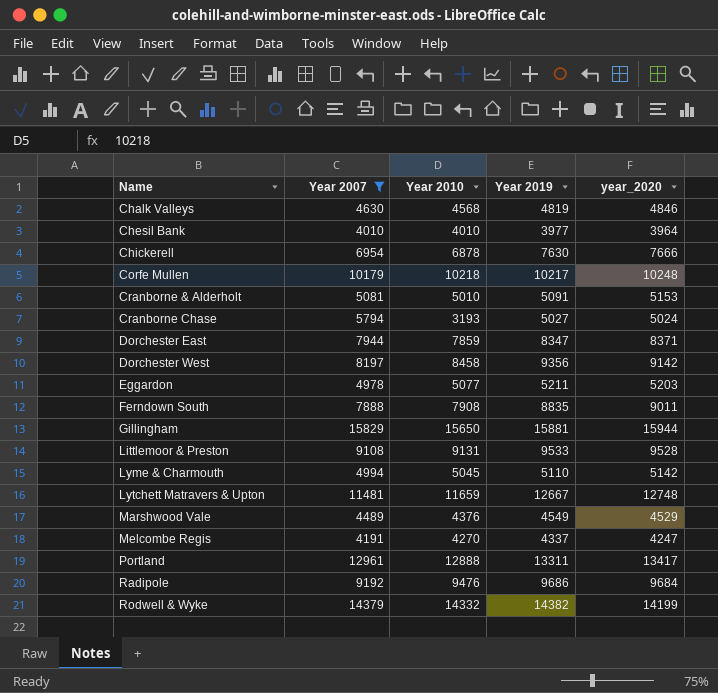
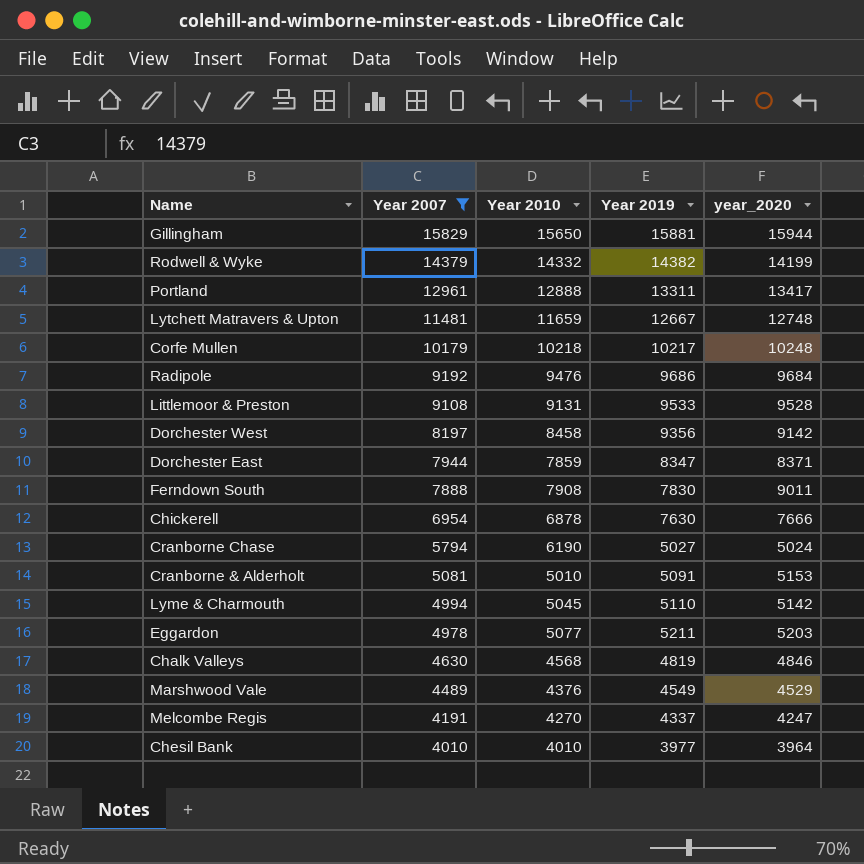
row order: Name ascending -> Year 2007 descending
Ferndown South | Year 2019: 8835 -> 7830
Cranborne Chase | Year 2010: 3193 -> 6190

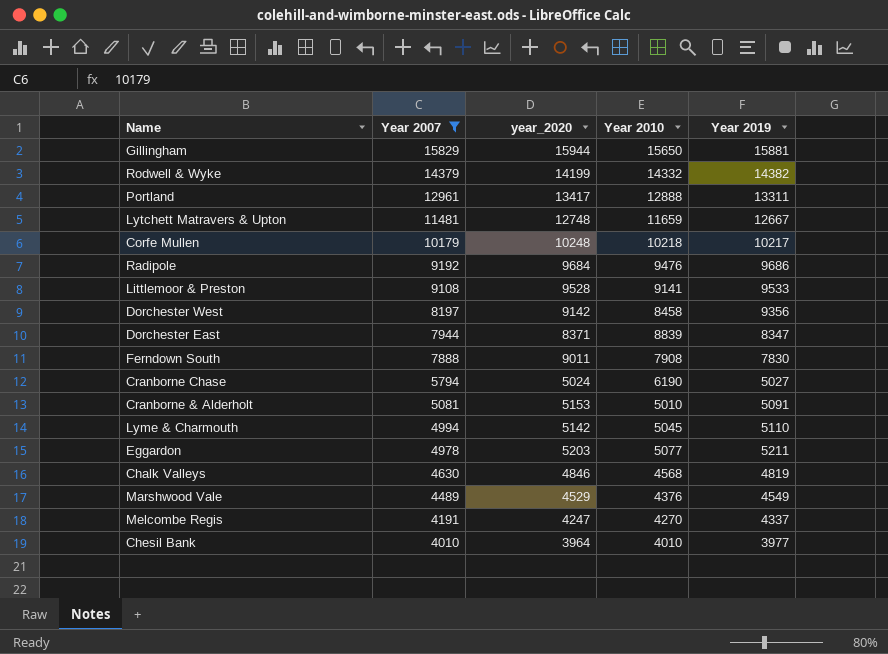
column year_2020 | position: 5 -> 3
row Chickerell: 6954 | 6878 | 7630 | 7666 -> none
Littlemoor & Preston | Year 2010: 9131 -> 9141
Dorchester East | Year 2010: 7859 -> 8839

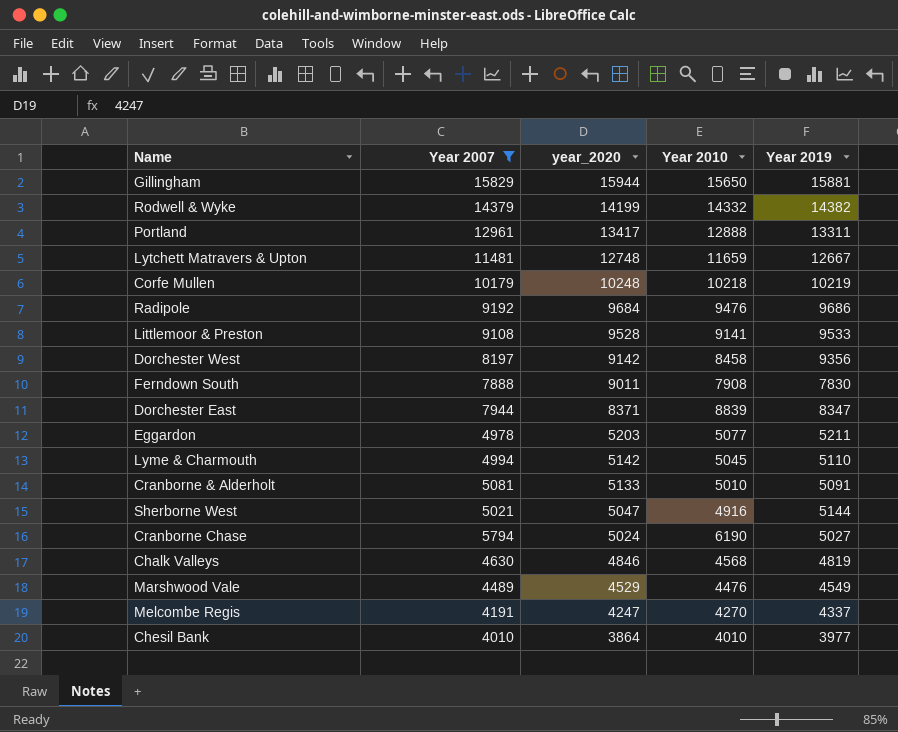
row order: Year 2007 descending -> year_2020 descending
Corfe Mullen | Year 2019: 10217 -> 10219
Cranborne & Alderholt | year_2020: 5153 -> 5133
row Sherborne West: none -> 5021 | 5047 | 4916 | 5144
Marshwood Vale | Year 2010: 4376 -> 4476
Chesil Bank | year_2020: 3964 -> 3864

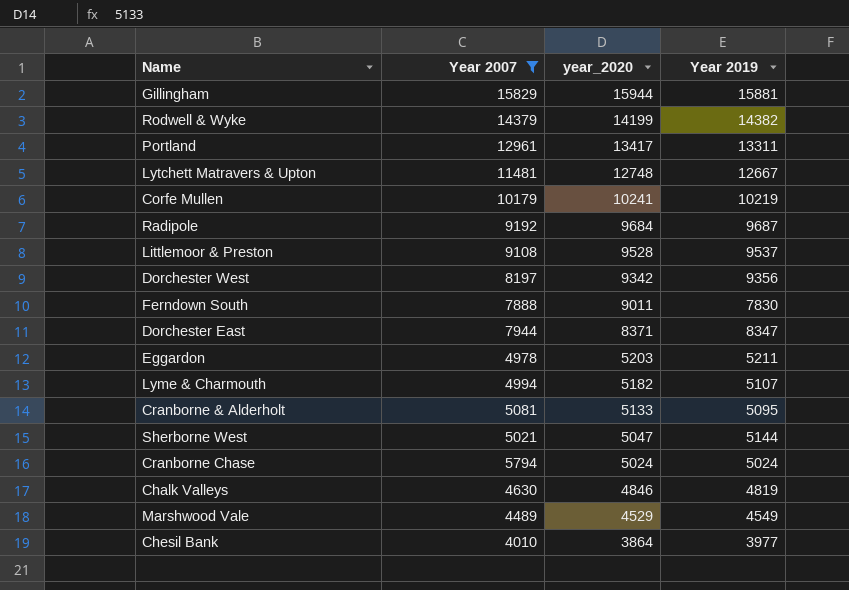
column Year 2010 | position: 4 -> none
row Melcombe Regis: 4191 | 4247 | 4270 | 4337 -> none
Corfe Mullen | year_2020: 10248 -> 10241
Radipole | Year 2019: 9686 -> 9687
Littlemoor & Preston | Year 2019: 9533 -> 9537
Dorchester West | year_2020: 9142 -> 9342
Lyme & Charmouth | year_2020: 5142 -> 5182
Lyme & Charmouth | Year 2019: 5110 -> 5107
Cranborne & Alderholt | Year 2019: 5091 -> 5095
Cranborne Chase | Year 2019: 5027 -> 5024

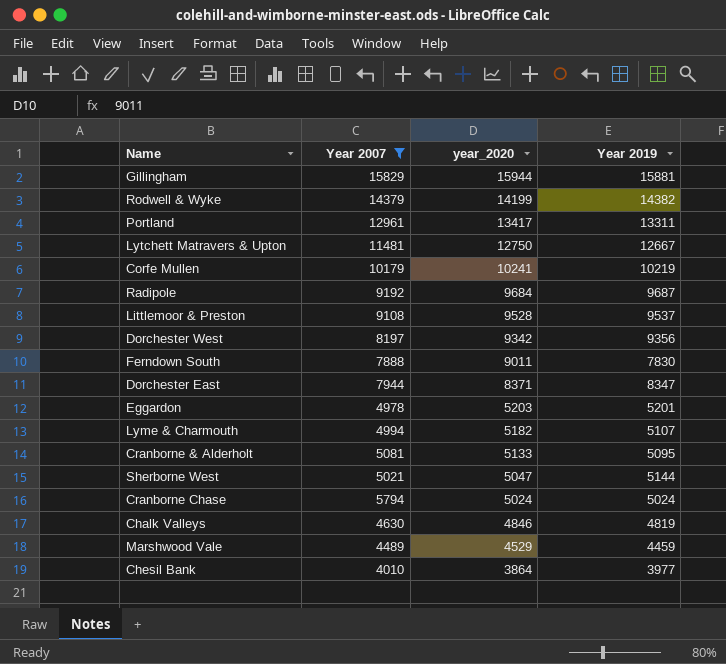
Lytchett Matravers & Upton | year_2020: 12748 -> 12750
Eggardon | Year 2019: 5211 -> 5201
Marshwood Vale | Year 2019: 4549 -> 4459

